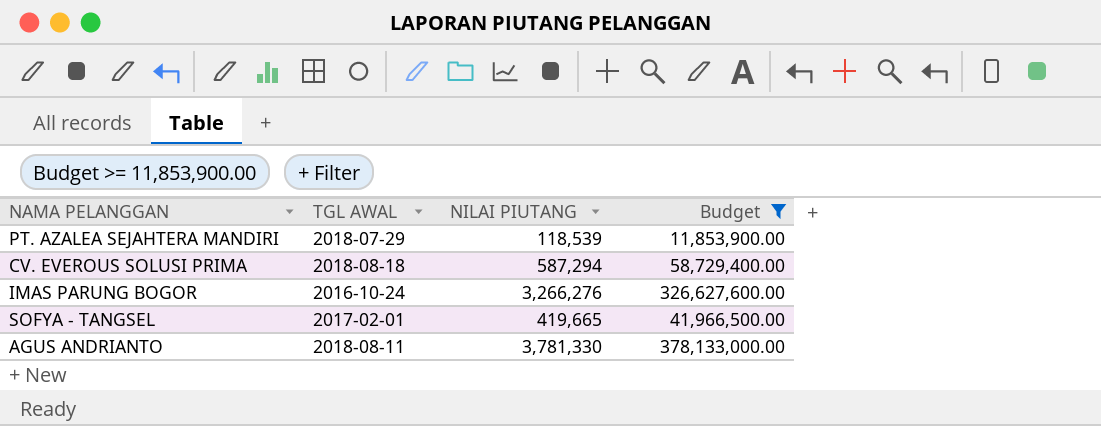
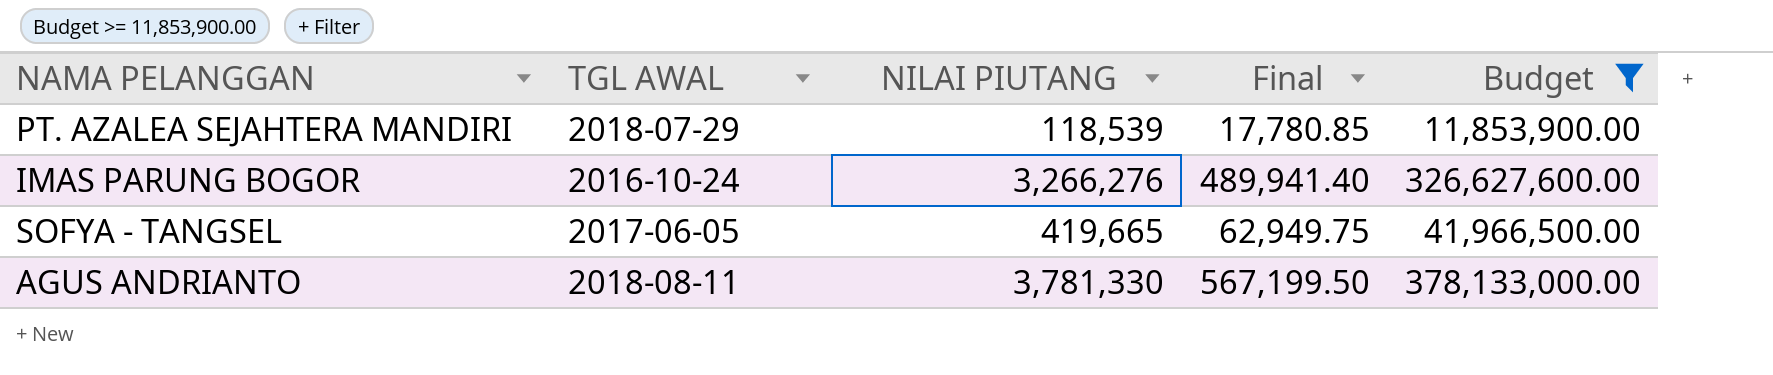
column Final | formula: none -> [NILAI PIUTANG] * 0.15
row CV. EVEROUS SOLUSI PRIMA: 2018-08-18 | 587,294 | 58,729,400.00 -> none
SOFYA - TANGSEL | TGL AWAL: 2017-02-01 -> 2017-06-05

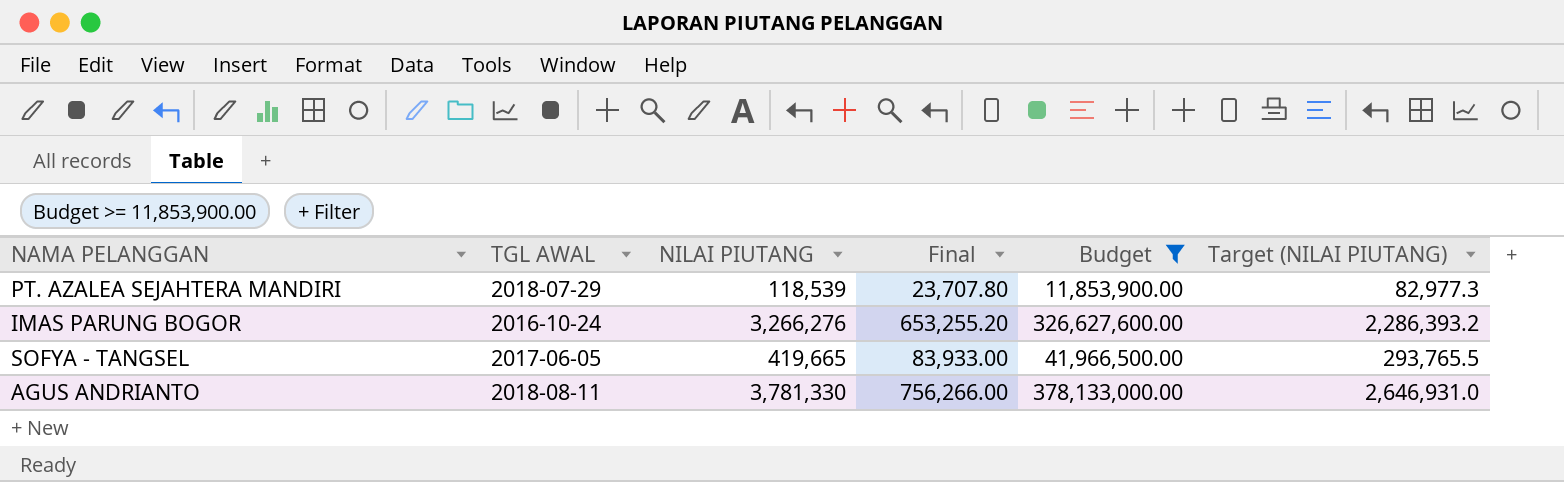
column Final | formula: [NILAI PIUTANG] * 0.15 -> [NILAI PIUTANG] * 0.2
column Target (NILAI PIUTANG) | formula: none -> [NILAI PIUTANG] * 0.7

